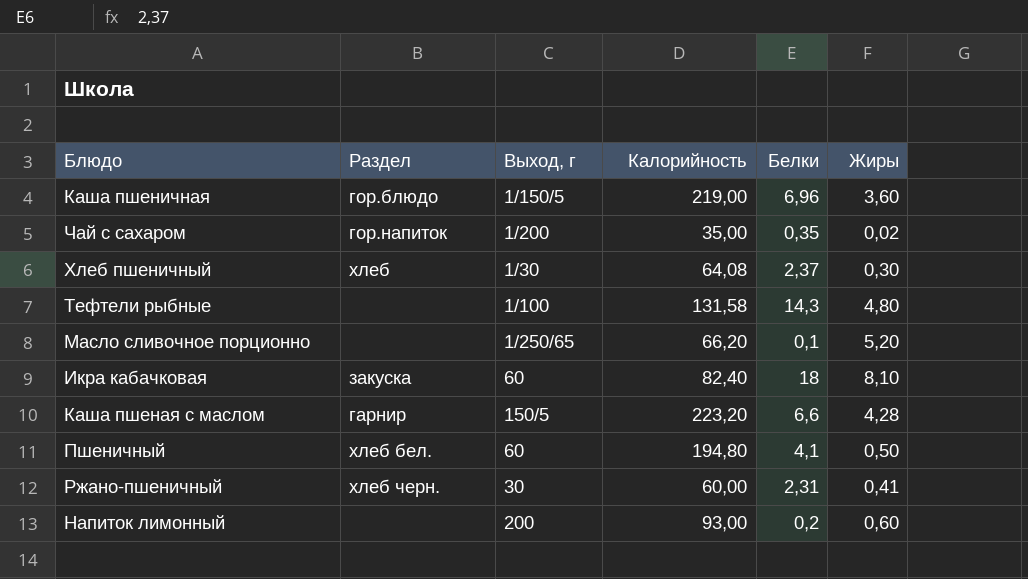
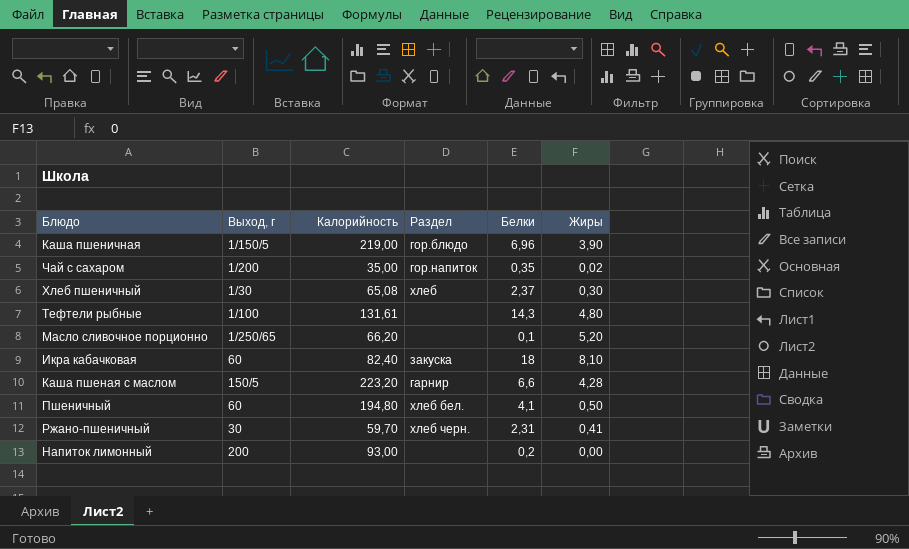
column Раздел | position: 2 -> 4
Каша пшеничная | Жиры: 3,60 -> 3,90
Хлеб пшеничный | Калорийность: 64,08 -> 65,08
Тефтели рыбные | Калорийность: 131,58 -> 131,61
Ржано-пшеничный | Калорийность: 60,00 -> 59,70
Напиток лимонный | Жиры: 0,60 -> 0,00

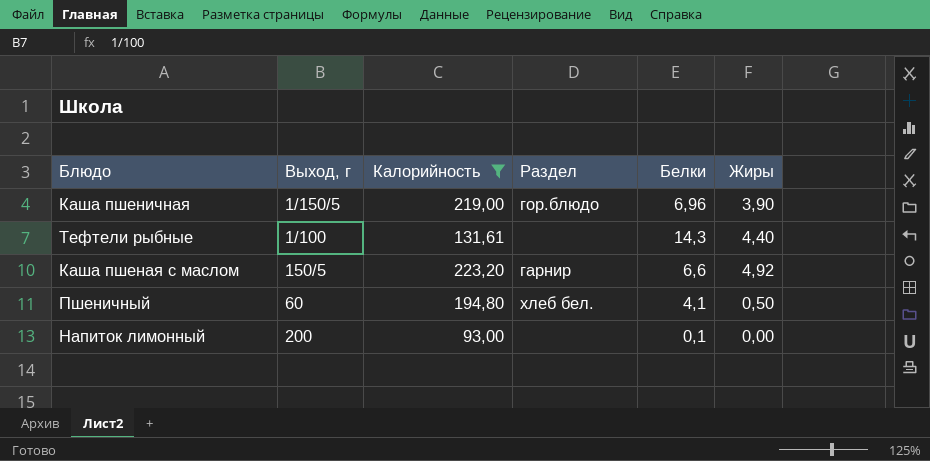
filter: none -> Калорийность >= 93,00
Тефтели рыбные | Жиры: 4,80 -> 4,40
Каша пшеная с маслом | Жиры: 4,28 -> 4,92
Напиток лимонный | Белки: 0,2 -> 0,1

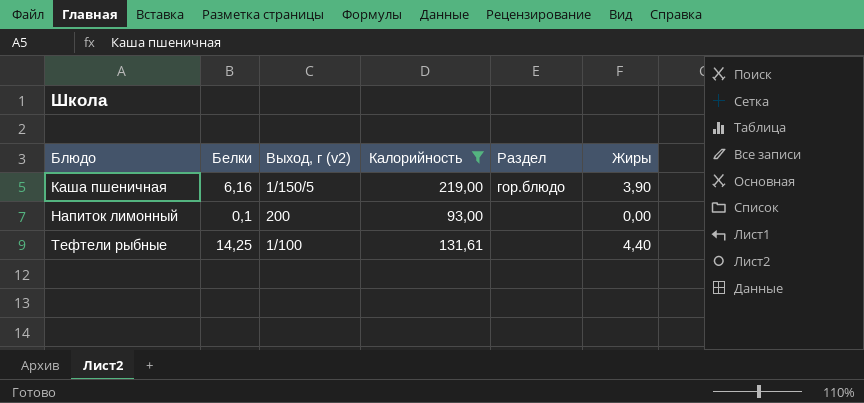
row order: none -> Блюдо ascending
column Белки | position: 5 -> 2
column name: Выход, г -> Выход, г (v2)
row Каша пшеная с маслом: 150/5 | 223,20 | гарнир | 6,6 | 4,92 -> none
row Пшеничный: 60 | 194,80 | хлеб бел. | 4,1 | 0,50 -> none
Каша пшеничная | Белки: 6,96 -> 6,16
Тефтели рыбные | Белки: 14,3 -> 14,25

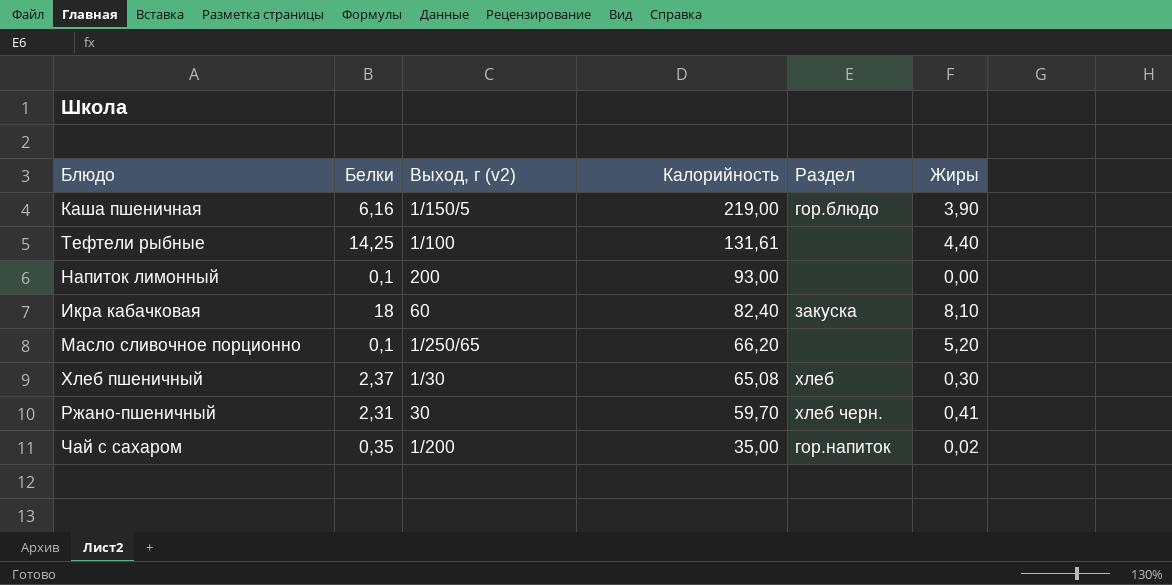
filter: Калорийность >= 93,00 -> none
row order: Блюдо ascending -> Калорийность descending

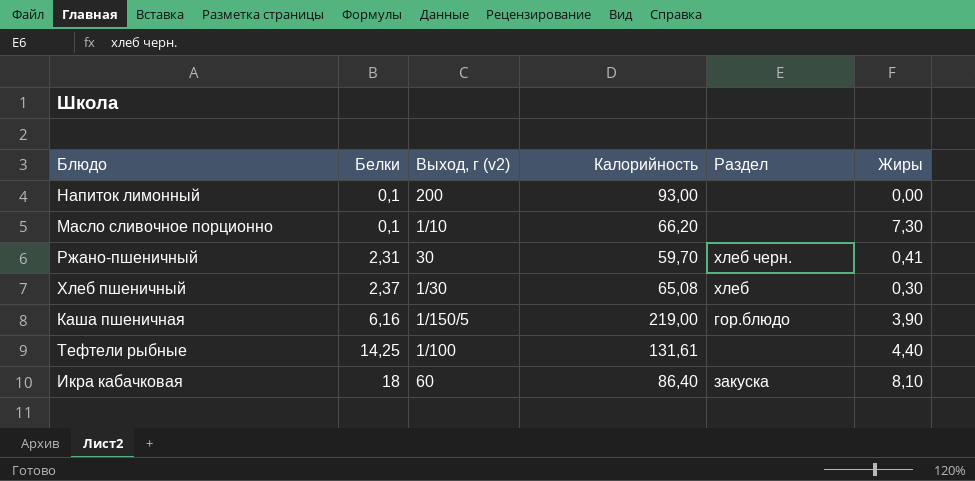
row order: Калорийность descending -> Белки ascending
row Чай с сахаром: 0,35 | 1/200 | 35,00 | гор.напиток | 0,02 -> none
Масло сливочное порционно | Выход, г (v2): 1/250/65 -> 1/10
Масло сливочное порционно | Жиры: 5,20 -> 7,30
Икра кабачковая | Калорийность: 82,40 -> 86,40

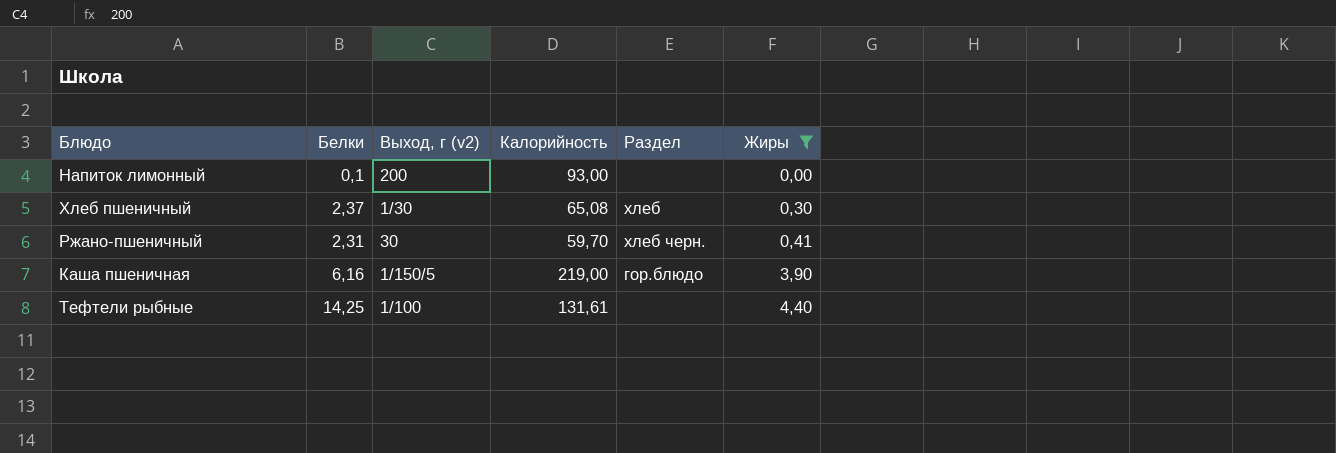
filter: none -> Жиры <= 4,40
row order: Белки ascending -> Жиры ascending

